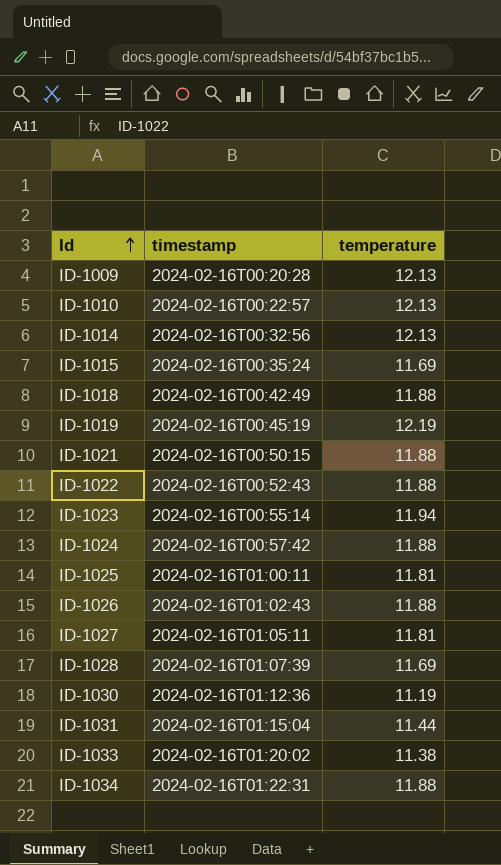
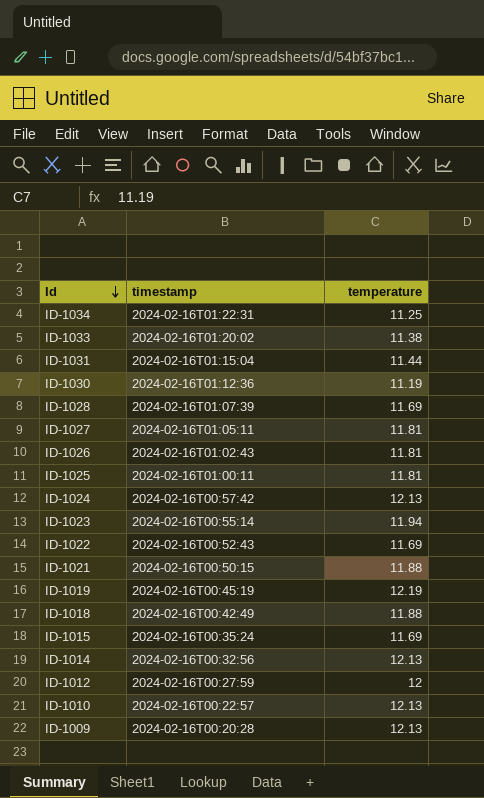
row order: Id ascending -> Id descending
ID-1034 | temperature: 11.88 -> 11.25
ID-1026 | temperature: 11.88 -> 11.81
ID-1024 | temperature: 11.88 -> 12.13
ID-1022 | temperature: 11.88 -> 11.69
row ID-1012: none -> 2024-02-16T00:27:59 | 12

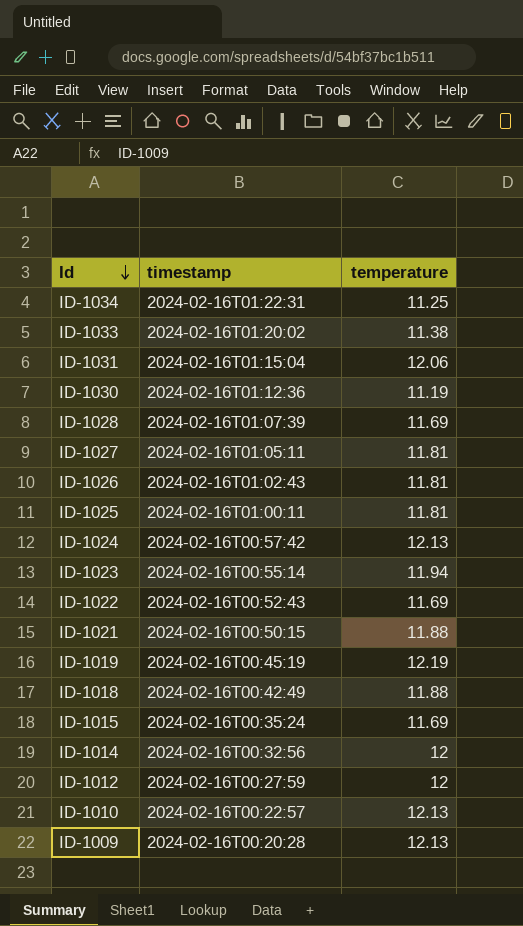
ID-1031 | temperature: 11.44 -> 12.06
ID-1014 | temperature: 12.13 -> 12

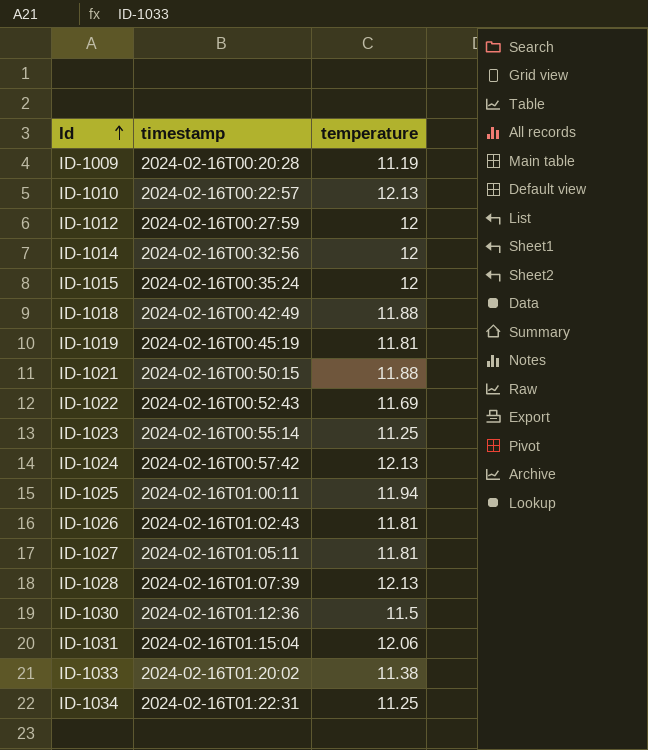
row order: Id descending -> Id ascending
ID-1009 | temperature: 12.13 -> 11.19
ID-1015 | temperature: 11.69 -> 12
ID-1019 | temperature: 12.19 -> 11.81
ID-1023 | temperature: 11.94 -> 11.25
ID-1025 | temperature: 11.81 -> 11.94
ID-1028 | temperature: 11.69 -> 12.13
ID-1030 | temperature: 11.19 -> 11.5

